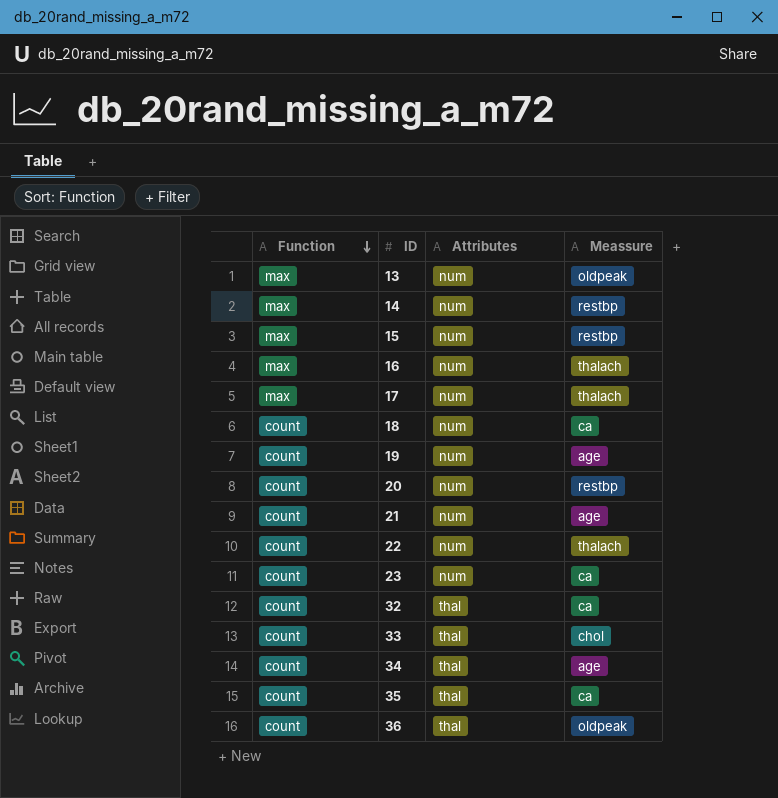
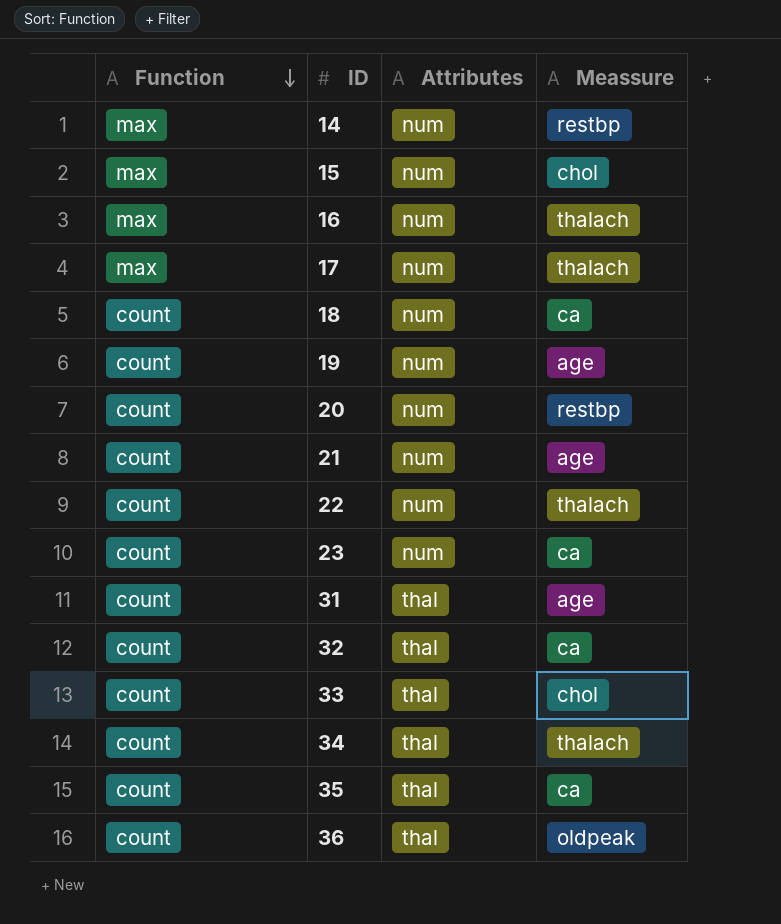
row 13: max | num | oldpeak -> none
15 | Meassure: restbp -> chol
row 31: none -> count | thal | age
34 | Meassure: age -> thalach

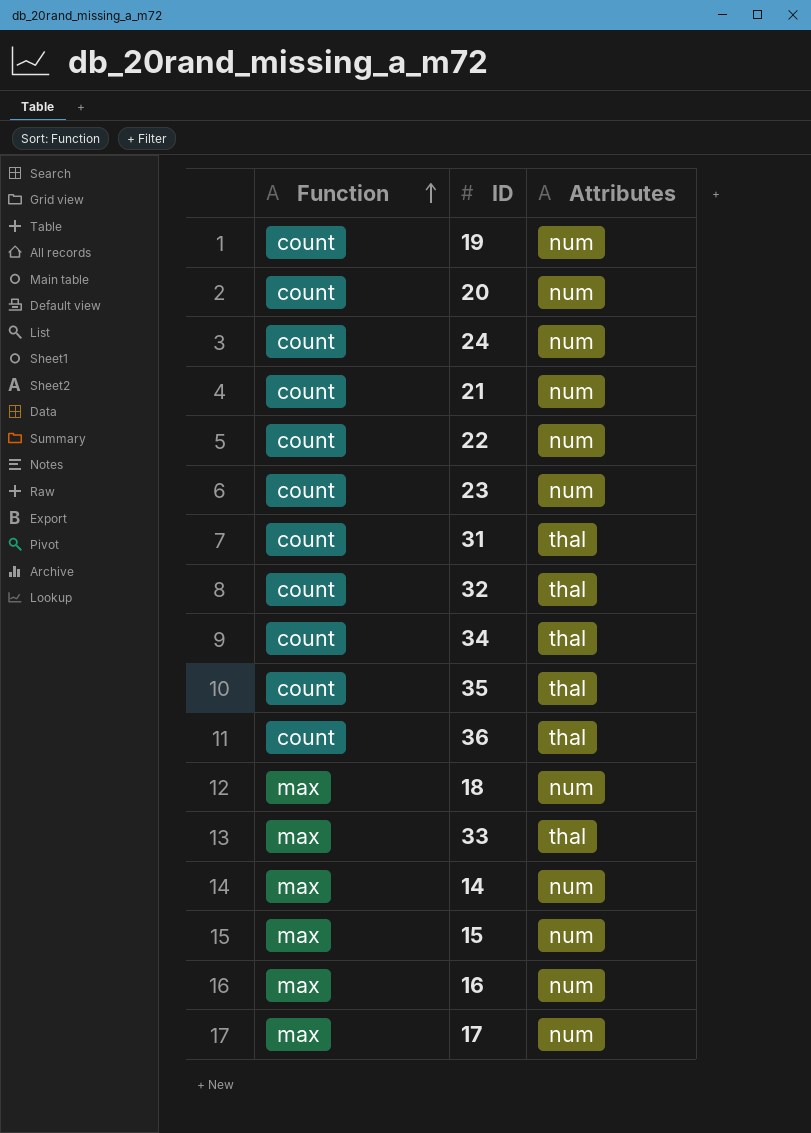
row order: Function descending -> Function ascending
column Meassure | position: 4 -> none
row 24: none -> count | num
18 | Function: count -> max
33 | Function: count -> max

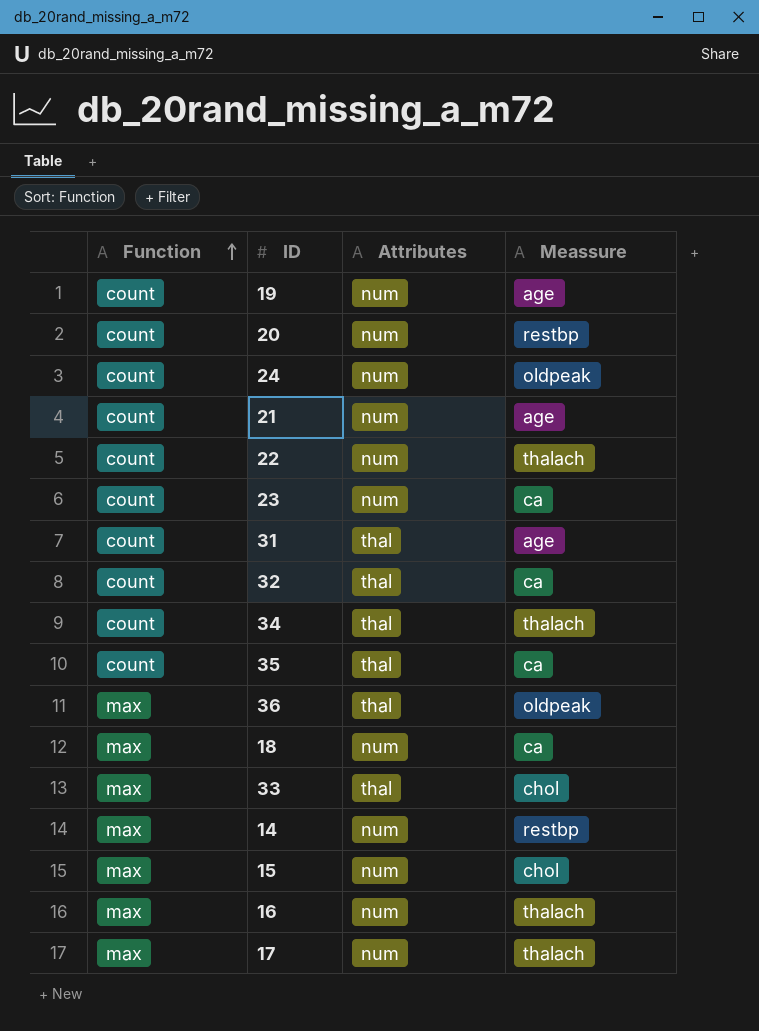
column Meassure | position: none -> 4
36 | Function: count -> max

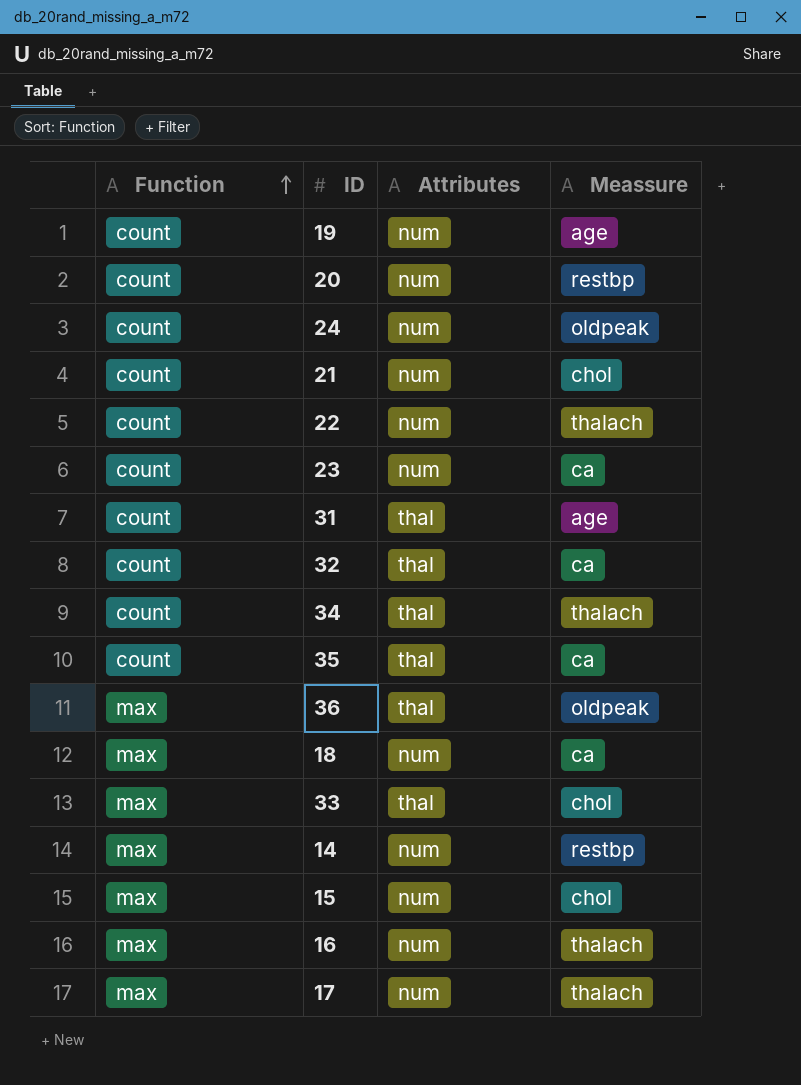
21 | Meassure: age -> chol

